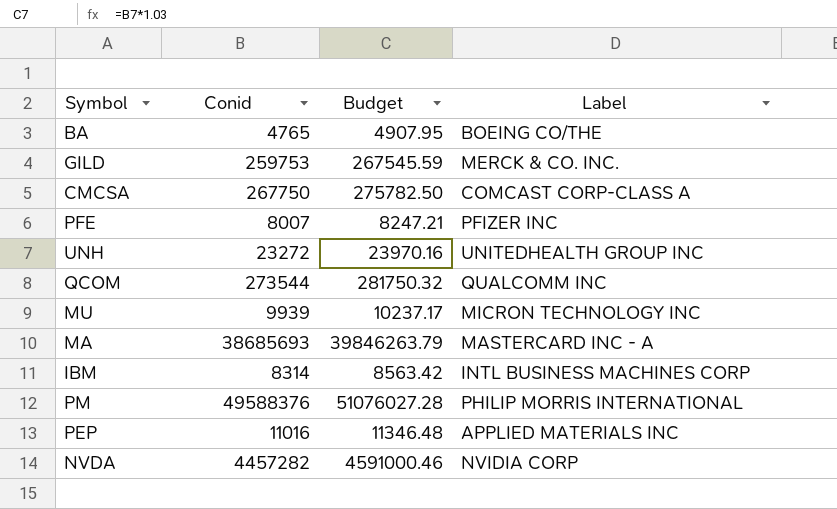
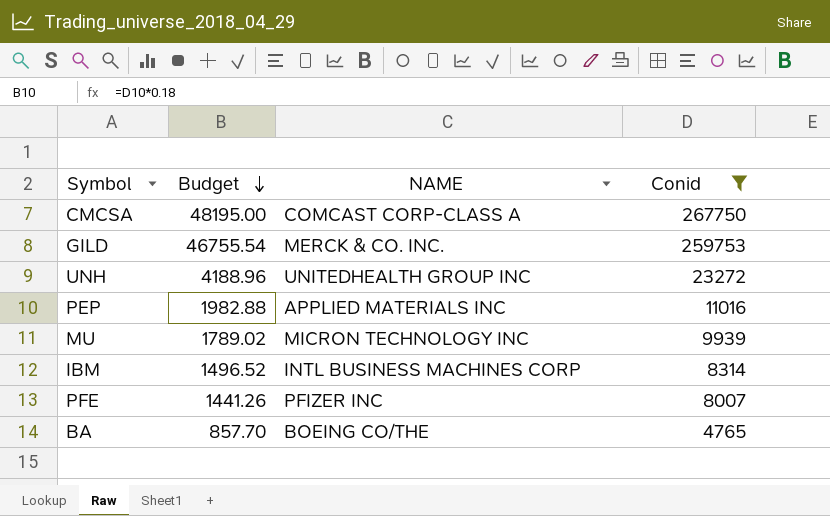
filter: none -> Conid <= 267750
row order: none -> Budget descending
column Budget | formula: [Conid] * 1.03 -> [Conid] * 0.18
column name: Label -> NAME
column Conid | position: 2 -> 4

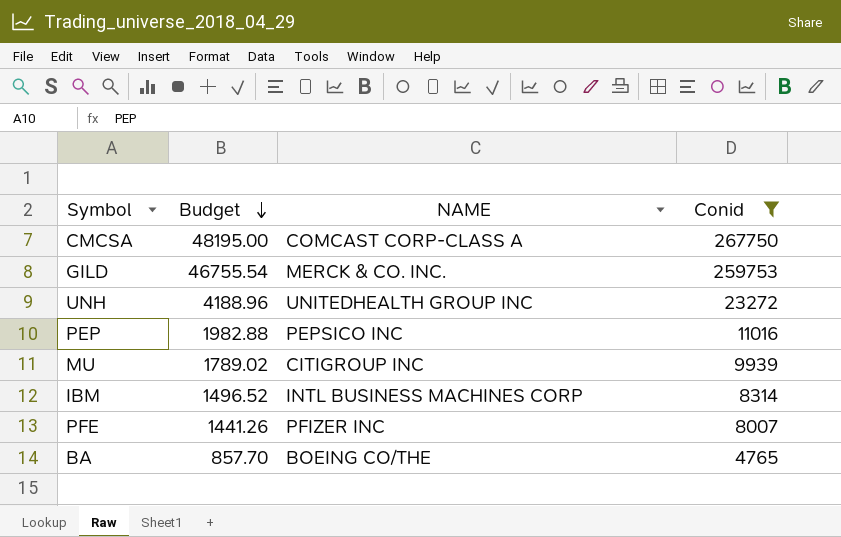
PEP | NAME: APPLIED MATERIALS INC -> PEPSICO INC
MU | NAME: MICRON TECHNOLOGY INC -> CITIGROUP INC

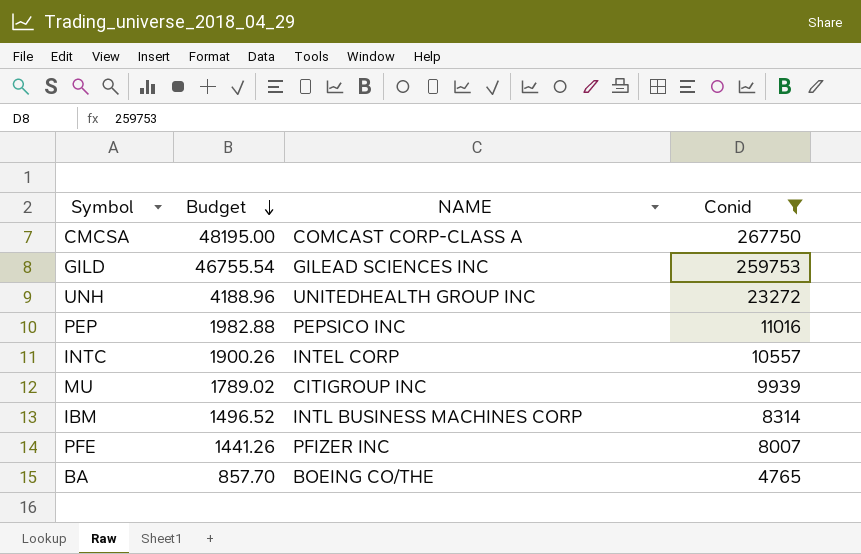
GILD | NAME: MERCK & CO. INC. -> GILEAD SCIENCES INC
row INTC: none -> 1900.26 | INTEL CORP | 10557

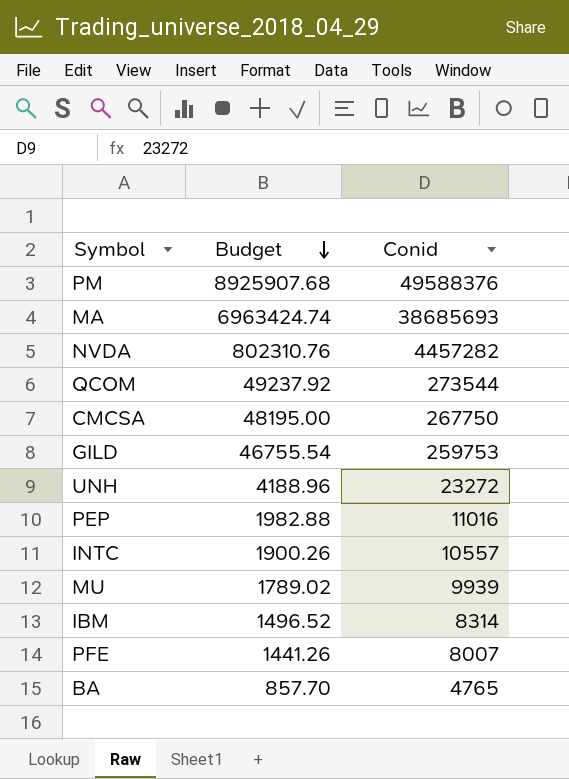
filter: Conid <= 267750 -> none
column NAME | position: 3 -> none

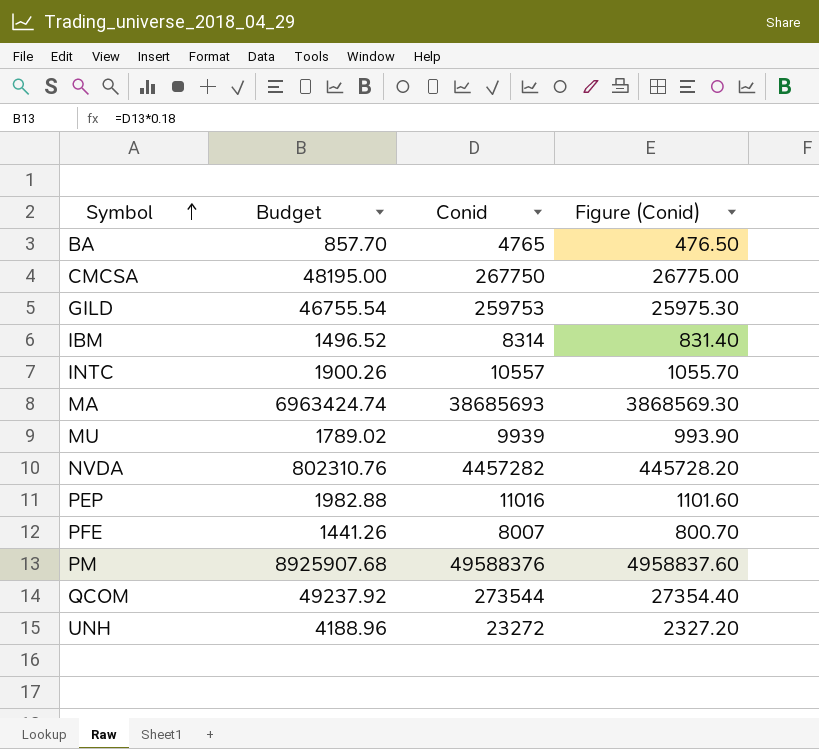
row order: Budget descending -> Symbol ascending
column Figure (Conid) | formula: none -> [Conid] * 0.1

